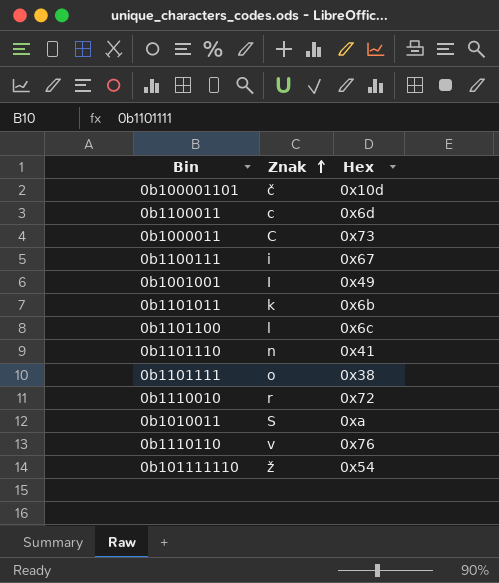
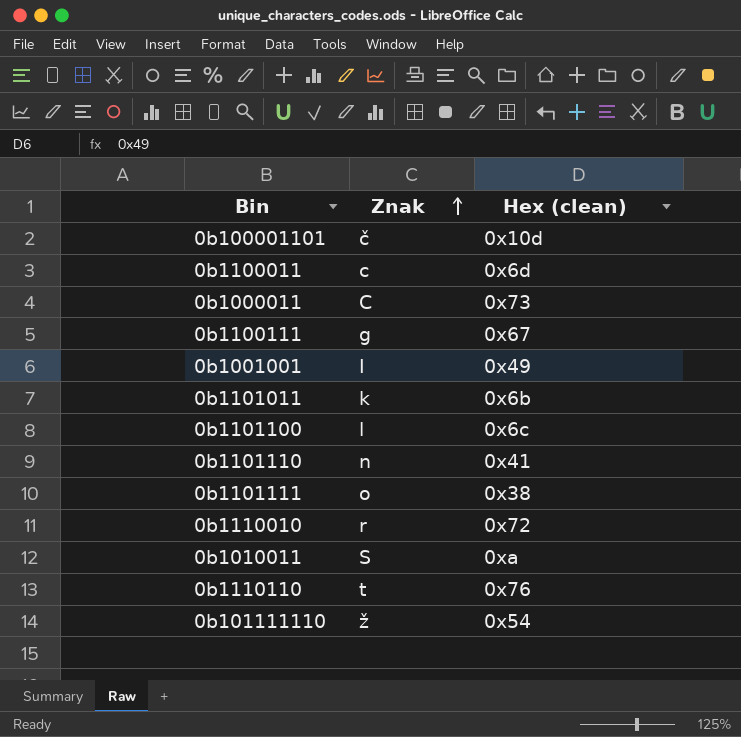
column name: Hex -> Hex (clean)
0b1100111 | Znak: i -> g
0b1110110 | Znak: v -> t

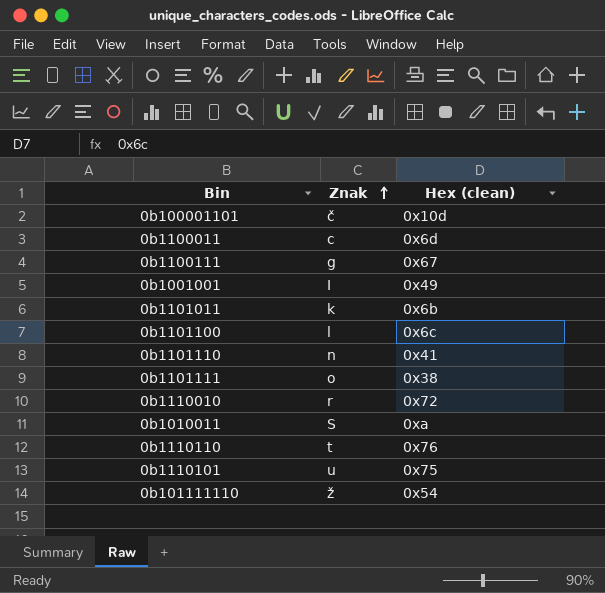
row 0b1000011: C | 0x73 -> none
row 0b1110101: none -> u | 0x75

